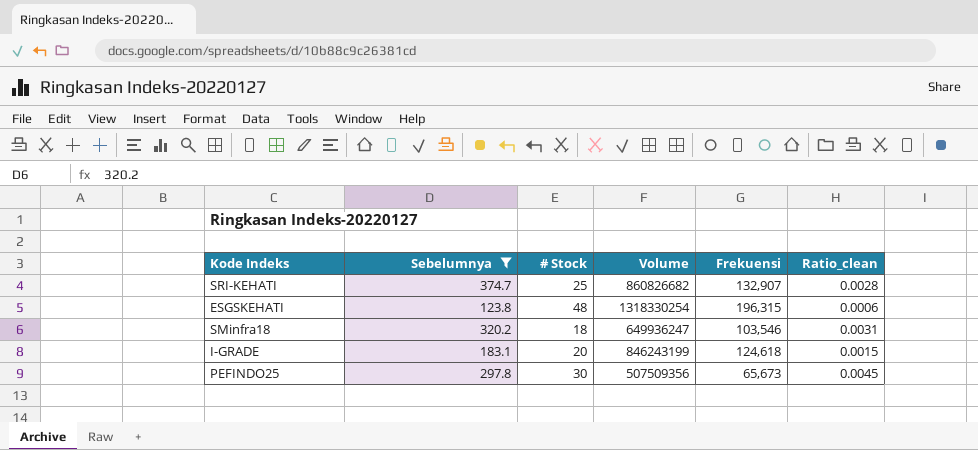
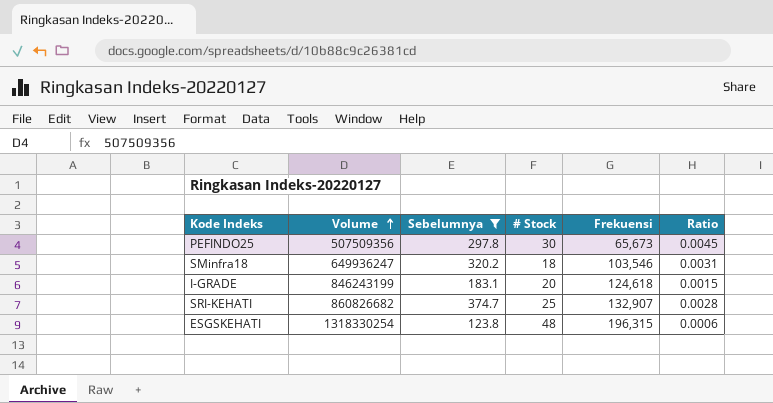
row order: none -> Volume ascending
column Volume | position: 4 -> 2
column name: Ratio_clean -> Ratio

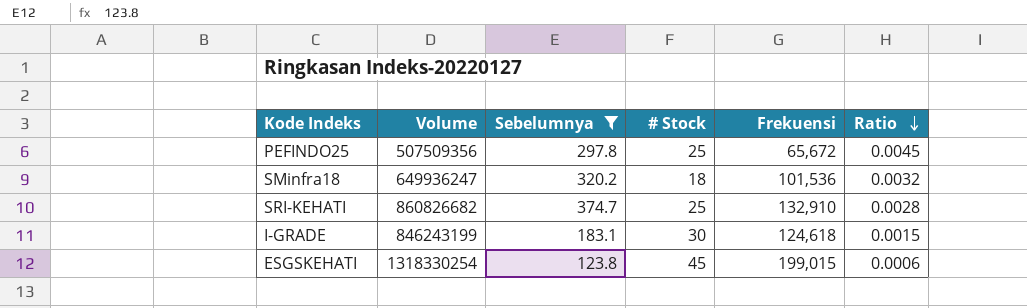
row order: Volume ascending -> Ratio descending
PEFINDO25 | # Stock: 30 -> 25
PEFINDO25 | Frekuensi: 65,673 -> 65,672
SMinfra18 | Frekuensi: 103,546 -> 101,536
SMinfra18 | Ratio: 0.0031 -> 0.0032
SRI-KEHATI | Frekuensi: 132,907 -> 132,910
I-GRADE | # Stock: 20 -> 30
ESGSKEHATI | # Stock: 48 -> 45
ESGSKEHATI | Frekuensi: 196,315 -> 199,015

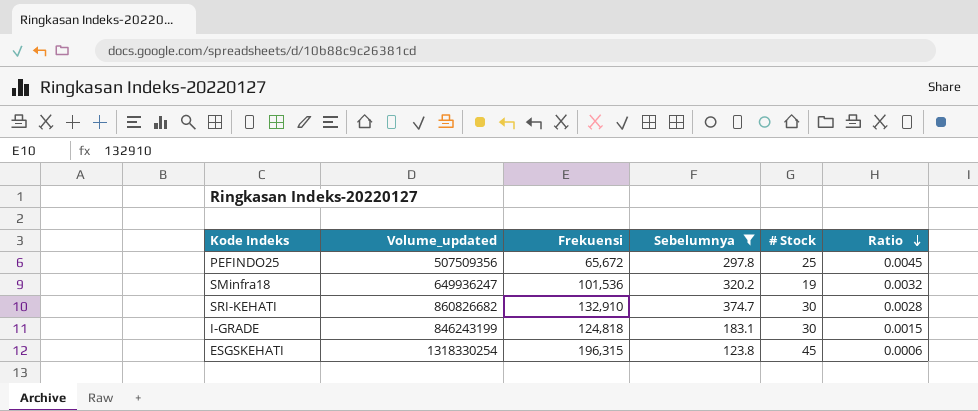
column name: Volume -> Volume_updated
column Frekuensi | position: 5 -> 3
SMinfra18 | # Stock: 18 -> 19
SRI-KEHATI | # Stock: 25 -> 30
I-GRADE | Frekuensi: 124,618 -> 124,818
ESGSKEHATI | Frekuensi: 199,015 -> 196,315

